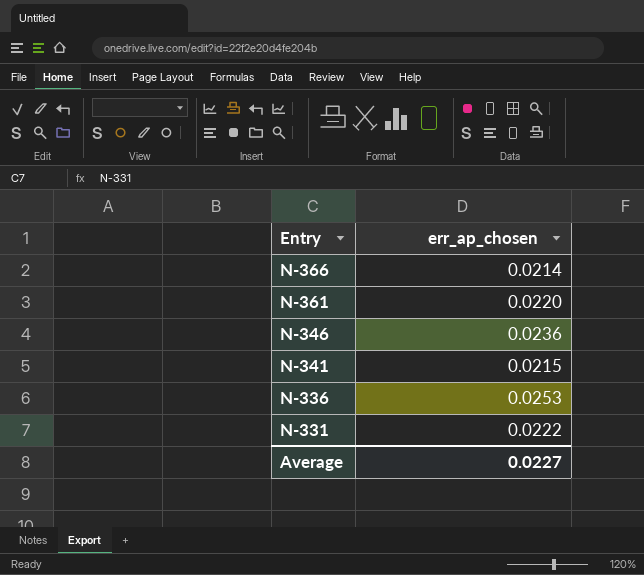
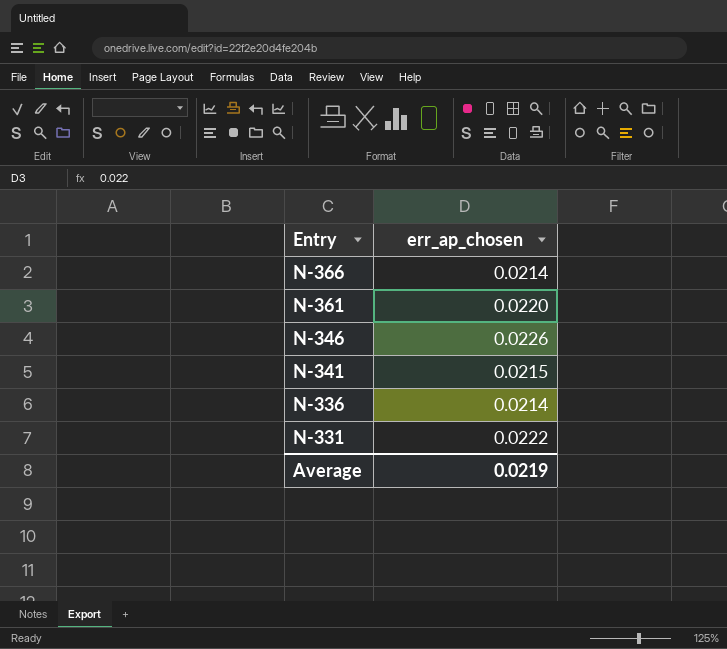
N-346 | err_ap_chosen: 0.0236 -> 0.0226
N-336 | err_ap_chosen: 0.0253 -> 0.0214
Average | err_ap_chosen: 0.0227 -> 0.0219

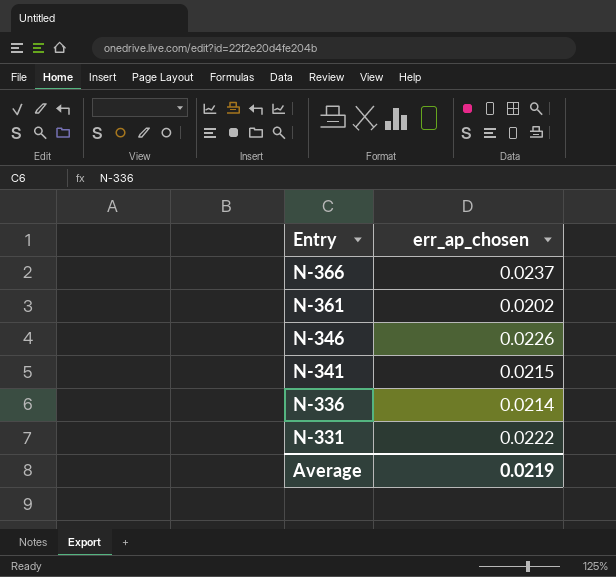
N-366 | err_ap_chosen: 0.0214 -> 0.0237
N-361 | err_ap_chosen: 0.0220 -> 0.0202

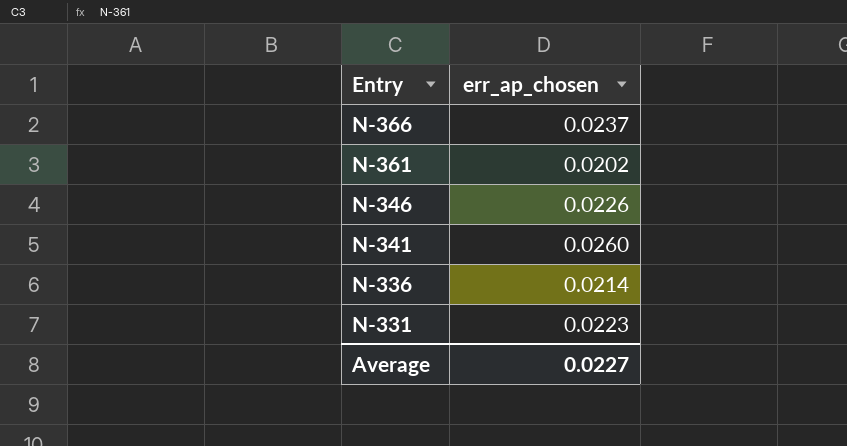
N-341 | err_ap_chosen: 0.0215 -> 0.0260
N-331 | err_ap_chosen: 0.0222 -> 0.0223
Average | err_ap_chosen: 0.0219 -> 0.0227

